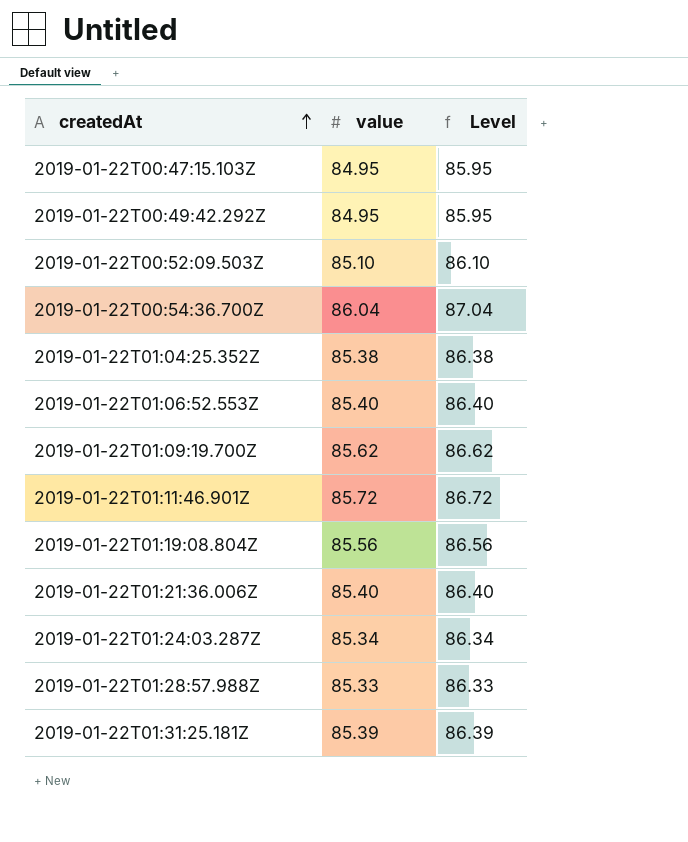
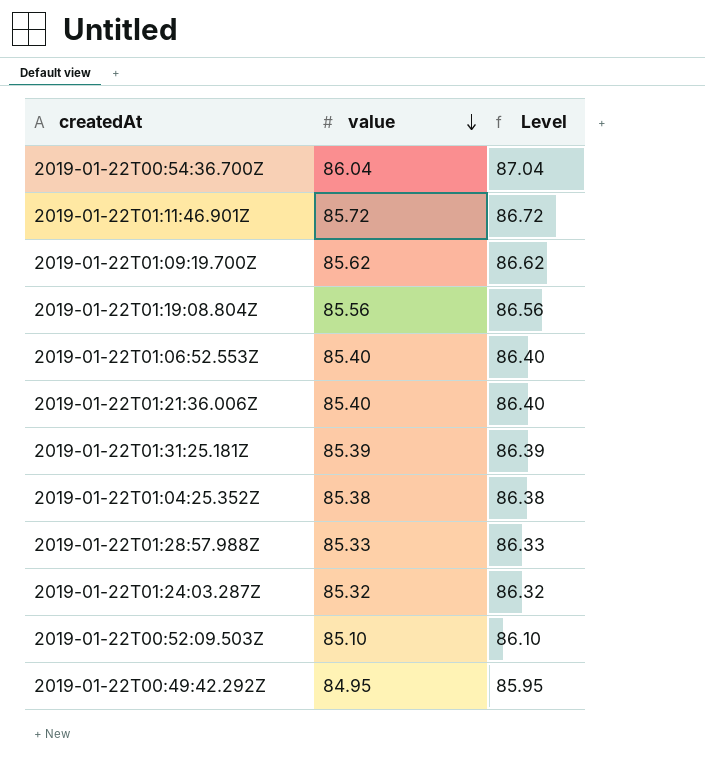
row order: createdAt ascending -> value descending
row 2019-01-22T00:47:15.103Z: 84.95 | 85.95 -> none
2019-01-22T01:24:03.287Z | value: 85.34 -> 85.32
2019-01-22T01:24:03.287Z | Level: 86.34 -> 86.32

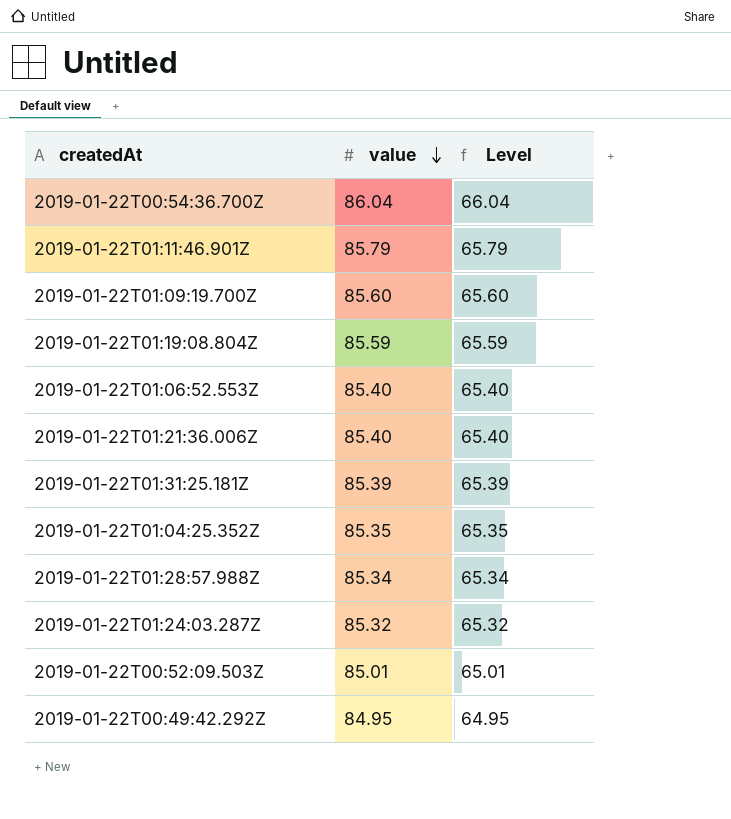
column Level | formula: [value] + 1 -> [value] - 20
2019-01-22T01:11:46.901Z | value: 85.72 -> 85.79
2019-01-22T01:09:19.700Z | value: 85.62 -> 85.60
2019-01-22T01:19:08.804Z | value: 85.56 -> 85.59
2019-01-22T01:04:25.352Z | value: 85.38 -> 85.35
2019-01-22T01:28:57.988Z | value: 85.33 -> 85.34
2019-01-22T00:52:09.503Z | value: 85.10 -> 85.01

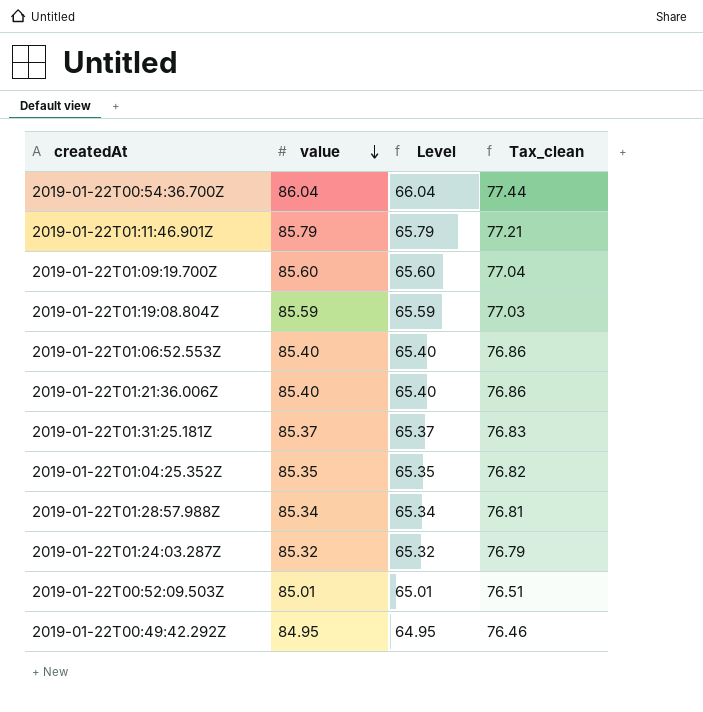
column Tax_clean | formula: none -> [value] * 0.9
2019-01-22T01:31:25.181Z | value: 85.39 -> 85.37
2019-01-22T01:31:25.181Z | Level: 65.39 -> 65.37

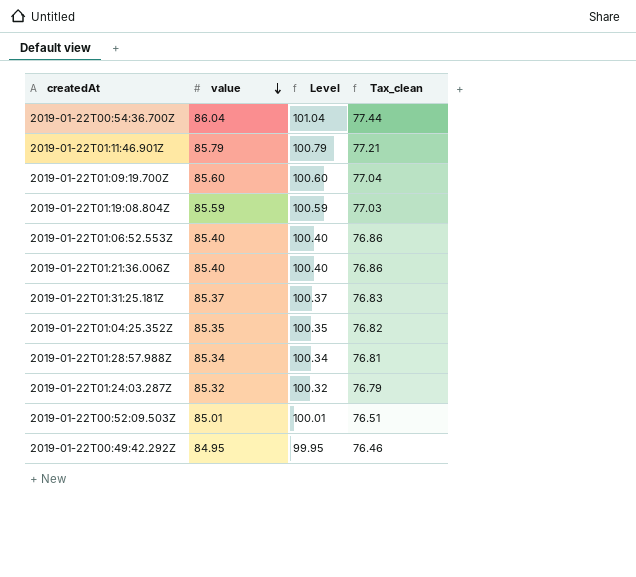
column Level | formula: [value] - 20 -> [value] + 15

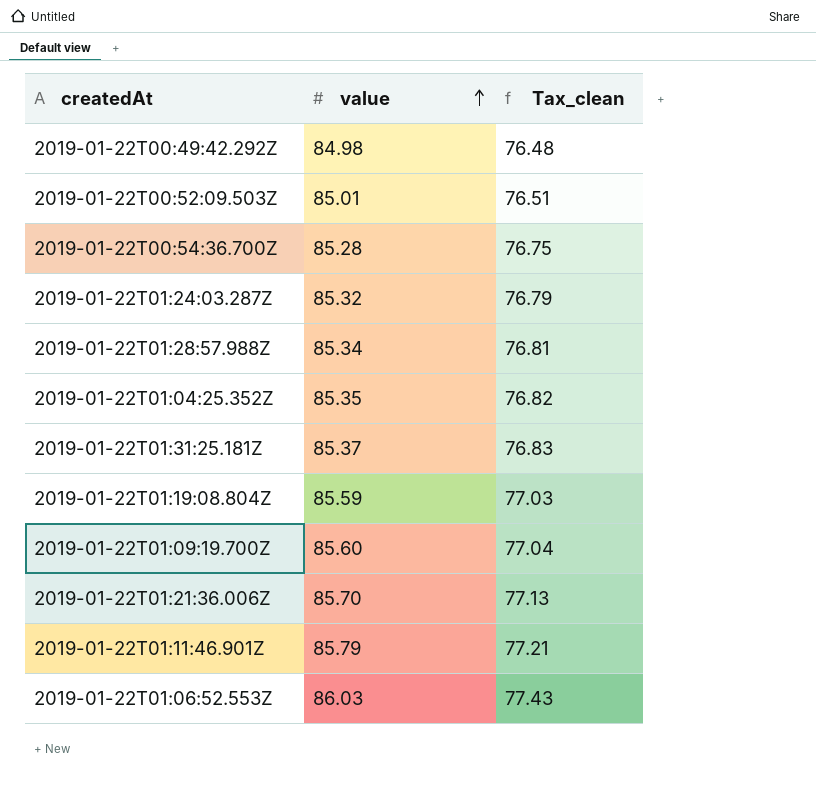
row order: value descending -> value ascending
column Level | formula: [value] + 15 -> none
2019-01-22T00:49:42.292Z | value: 84.95 -> 84.98
2019-01-22T00:49:42.292Z | Tax_clean: 76.46 -> 76.48
2019-01-22T00:54:36.700Z | value: 86.04 -> 85.28
2019-01-22T00:54:36.700Z | Tax_clean: 77.44 -> 76.75
2019-01-22T01:21:36.006Z | value: 85.40 -> 85.70
2019-01-22T01:21:36.006Z | Tax_clean: 76.86 -> 77.13
2019-01-22T01:06:52.553Z | value: 85.40 -> 86.03
2019-01-22T01:06:52.553Z | Tax_clean: 76.86 -> 77.43

